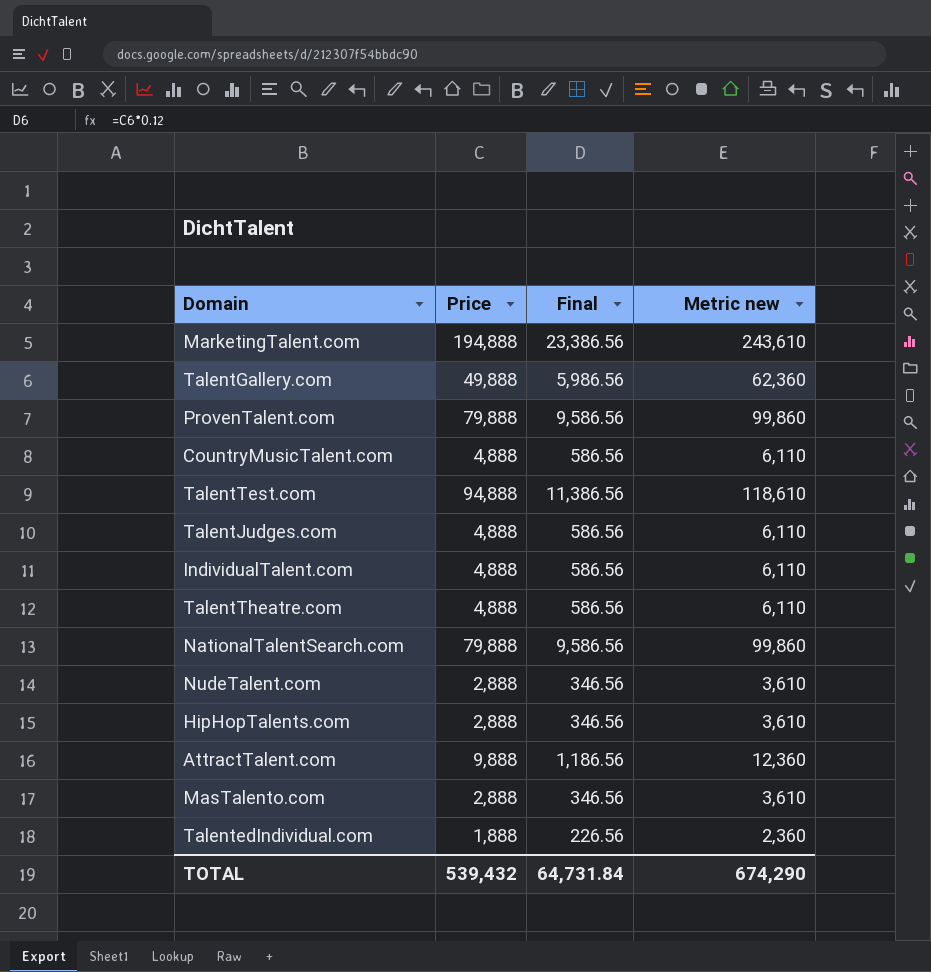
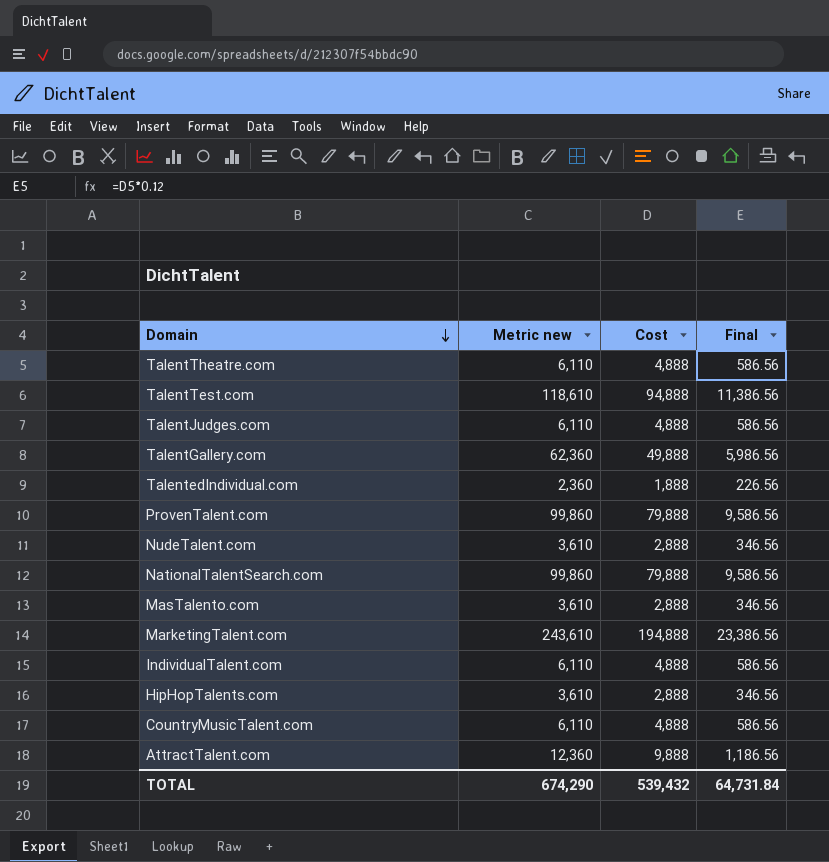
row order: none -> Domain descending
column Metric new | position: 4 -> 2
column name: Price -> Cost

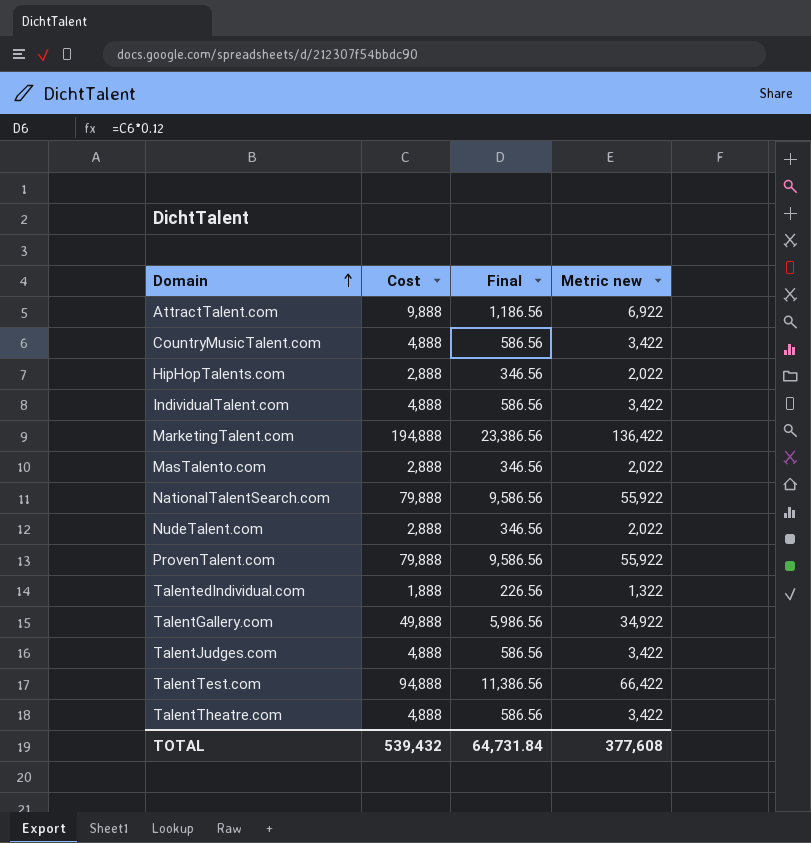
row order: Domain descending -> Domain ascending
column Metric new | formula: [Cost] * 1.25 -> [Cost] * 0.7
column Metric new | position: 2 -> 4
TOTAL | Metric new: 674,290 -> 377,608

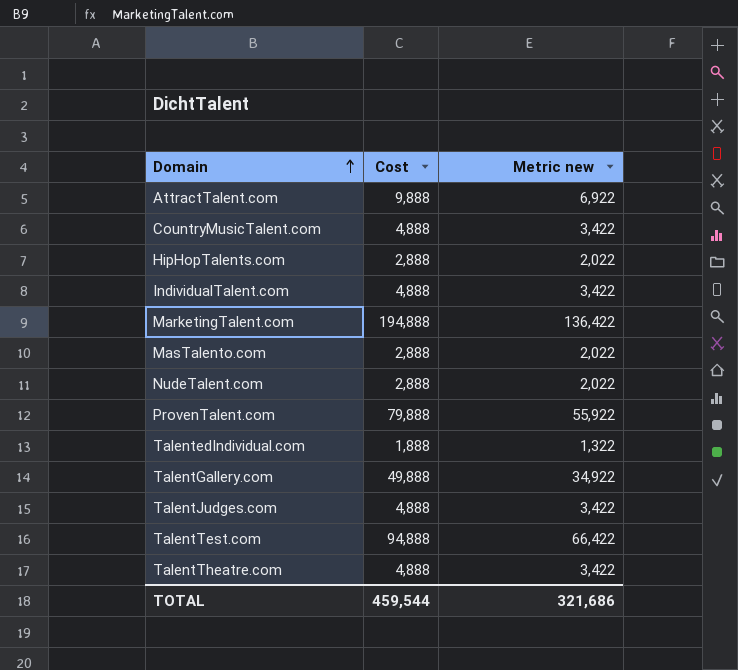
column Final | formula: [Cost] * 0.12 -> none
row NationalTalentSearch.com: 79,888 | 9,586.56 | 55,922 -> none
TOTAL | Cost: 539,432 -> 459,544
TOTAL | Metric new: 377,608 -> 321,686

